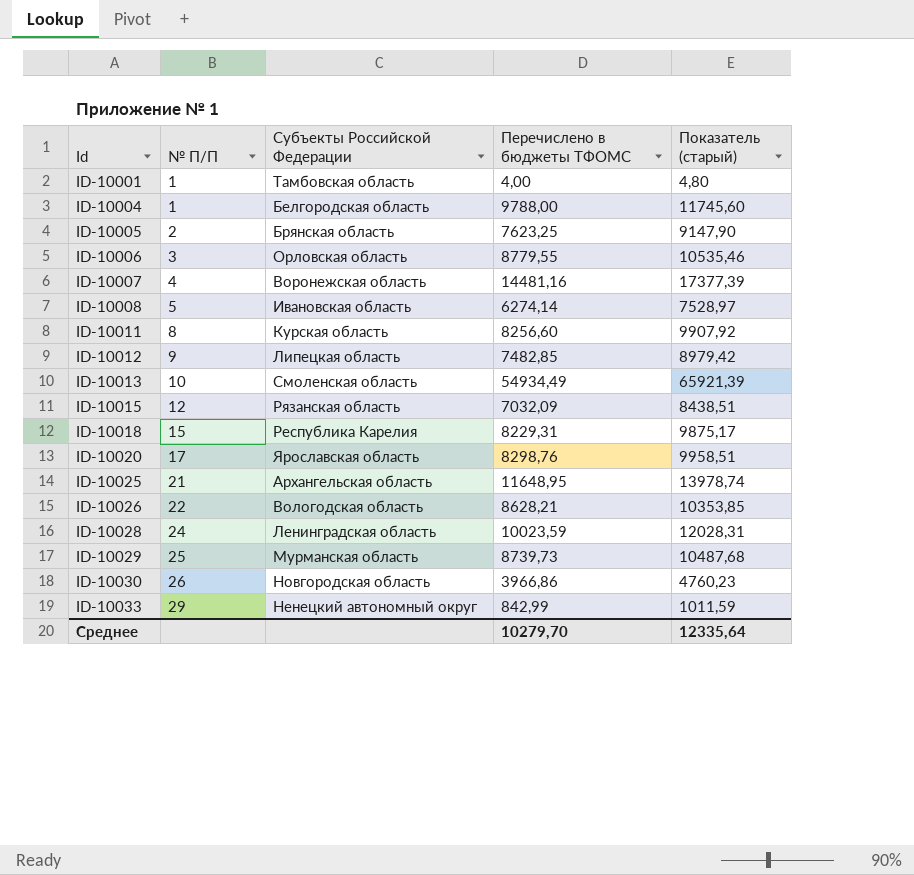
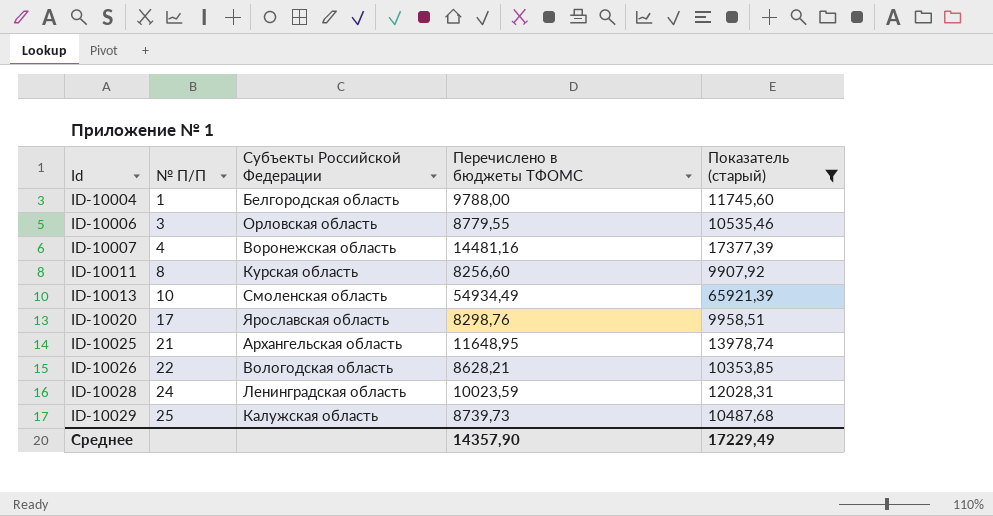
filter: none -> Показатель (старый) >= 9907,92
ID-10029 | Субъекты Российской Федерации: Мурманская область -> Калужская область
Среднее | Перечислено в бюджеты ТФОМС: 10279,70 -> 14357,90
Среднее | Показатель (старый): 12335,64 -> 17229,49

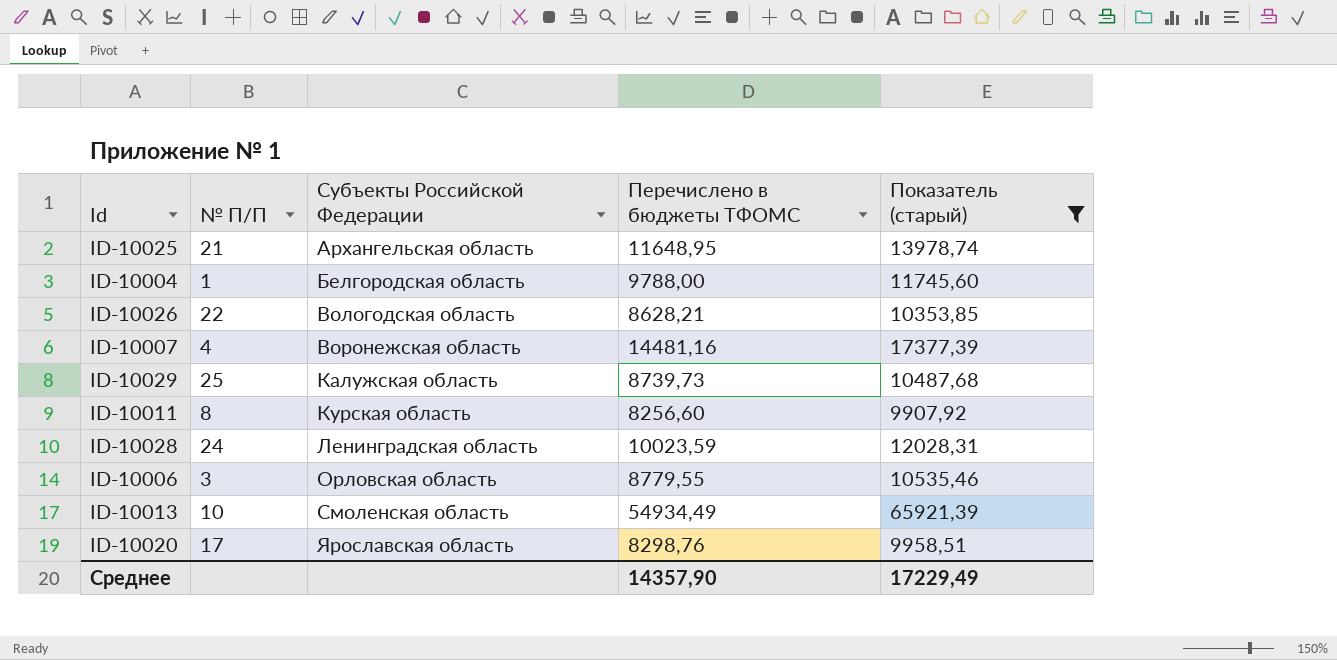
row order: Id ascending -> Субъекты Российской Федерации ascending

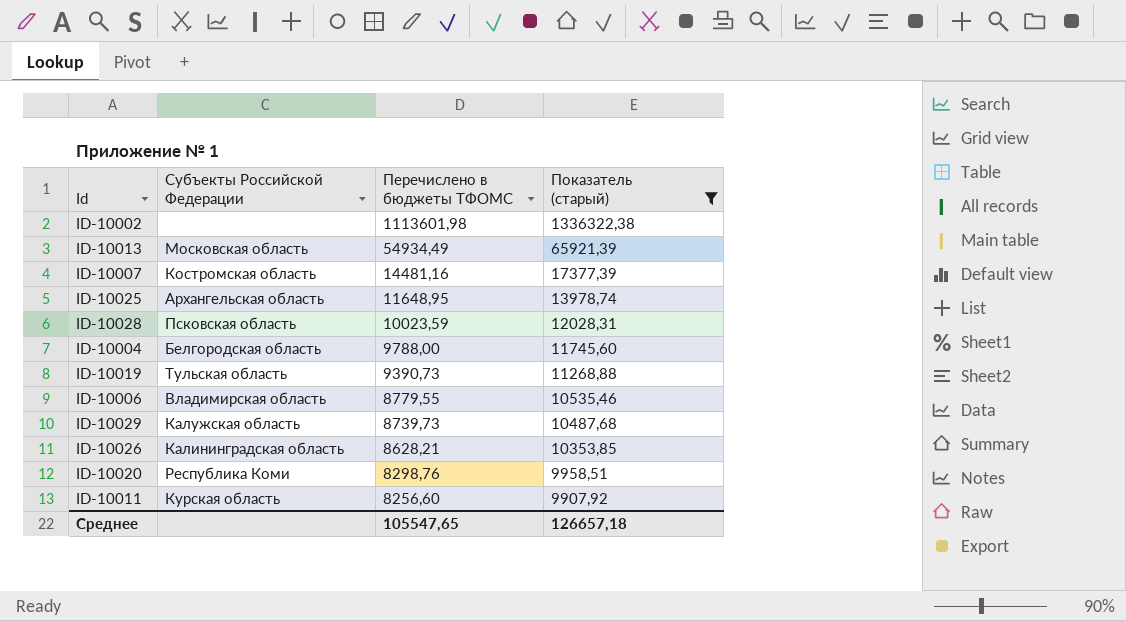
row order: Субъекты Российской Федерации ascending -> Перечислено в бюджеты ТФОМС descending
column № П/П | position: 2 -> none
row ID-10002: none -> none | 1113601,98 | 1336322,38
ID-10013 | Субъекты Российской Федерации: Смоленская область -> Московская область
ID-10007 | Субъекты Российской Федерации: Воронежская область -> Костромская область
ID-10028 | Субъекты Российской Федерации: Ленинградская область -> Псковская область
row ID-10019: none -> Тульская область | 9390,73 | 11268,88
ID-10006 | Субъекты Российской Федерации: Орловская область -> Владимирская область
ID-10026 | Субъекты Российской Федерации: Вологодская область -> Калининградская область
ID-10020 | Субъекты Российской Федерации: Ярославская область -> Республика Коми
Среднее | Перечислено в бюджеты ТФОМС: 14357,90 -> 105547,65
Среднее | Показатель (старый): 17229,49 -> 126657,18

